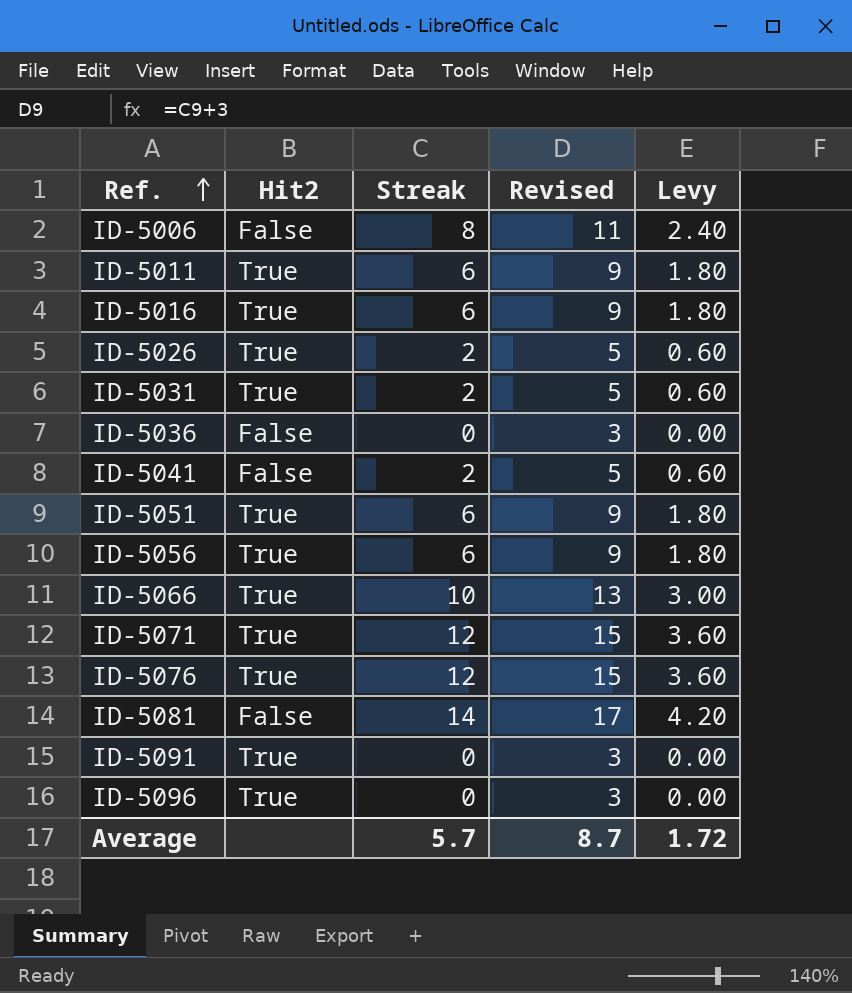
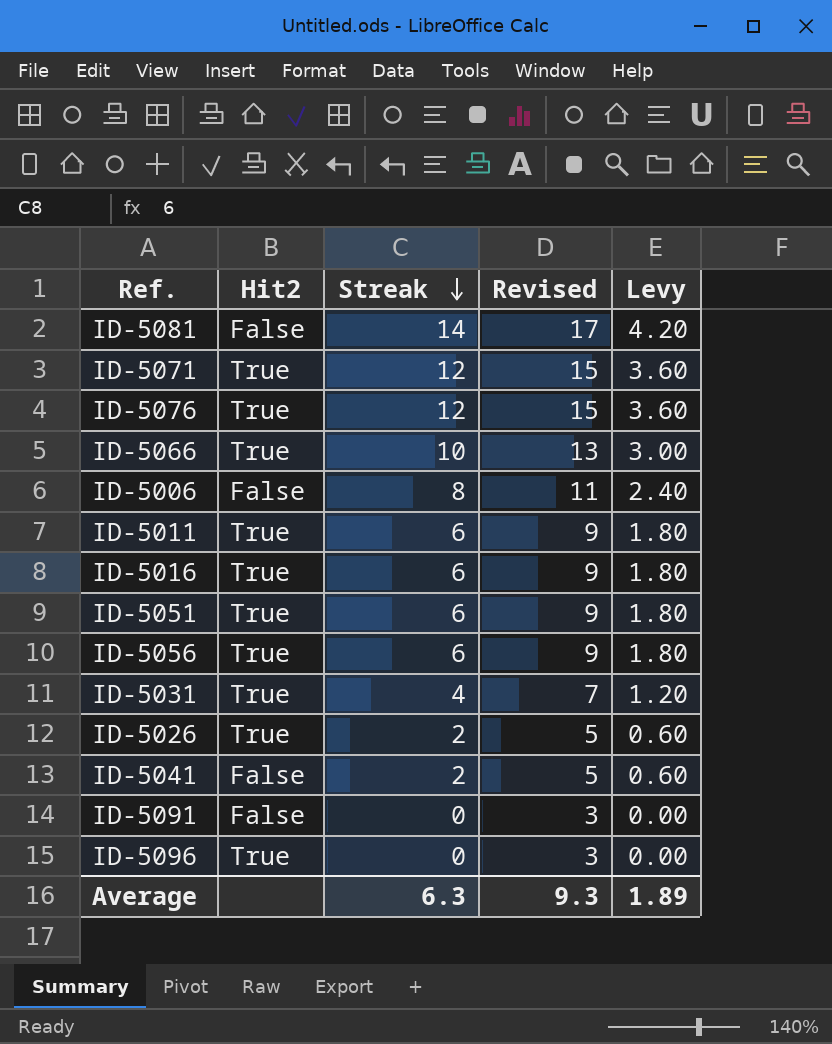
row order: Ref. ascending -> Streak descending
row ID-5036: False | 0 | 3 | 0.00 -> none
ID-5031 | Streak: 2 -> 4
ID-5031 | Revised: 5 -> 7
ID-5031 | Levy: 0.60 -> 1.20
ID-5091 | Hit2: True -> False
Average | Streak: 5.7 -> 6.3
Average | Revised: 8.7 -> 9.3
Average | Levy: 1.72 -> 1.89

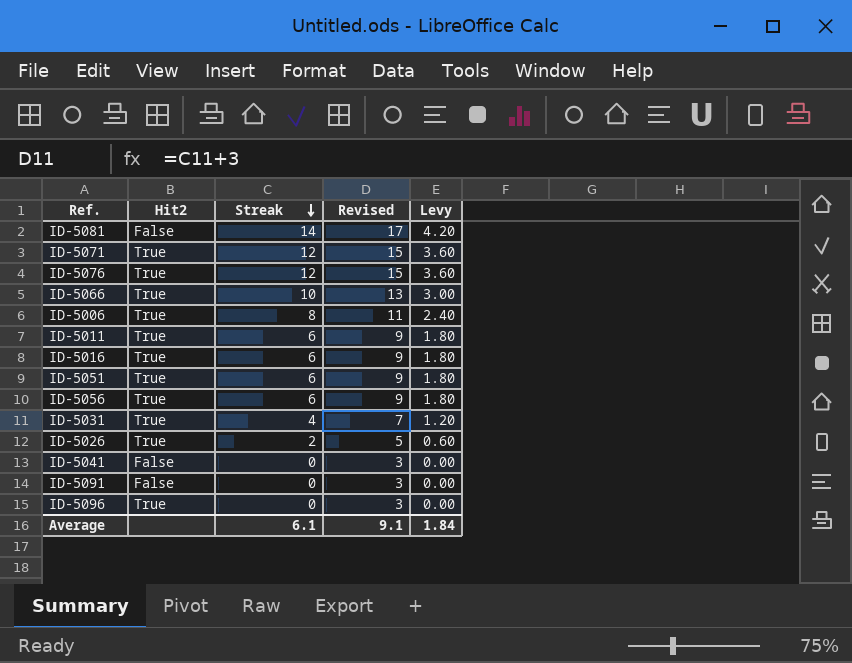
ID-5006 | Hit2: False -> True
ID-5041 | Streak: 2 -> 0
ID-5041 | Revised: 5 -> 3
ID-5041 | Levy: 0.60 -> 0.00
Average | Streak: 6.3 -> 6.1
Average | Revised: 9.3 -> 9.1
Average | Levy: 1.89 -> 1.84

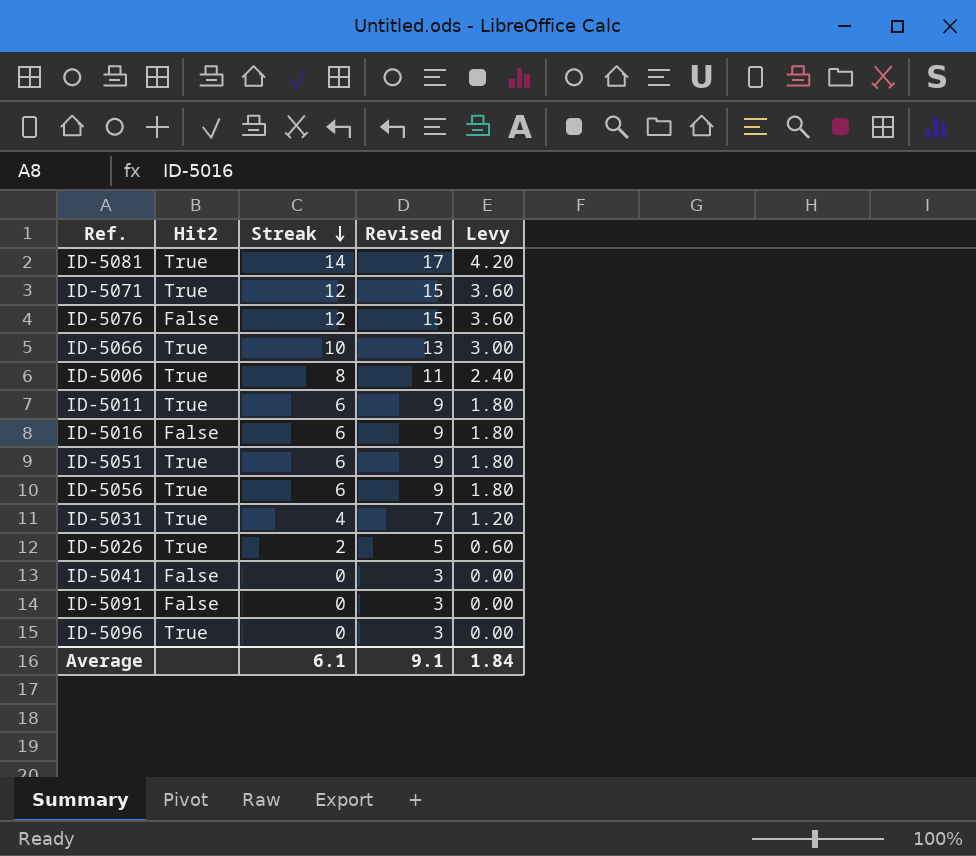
ID-5081 | Hit2: False -> True
ID-5076 | Hit2: True -> False
ID-5016 | Hit2: True -> False

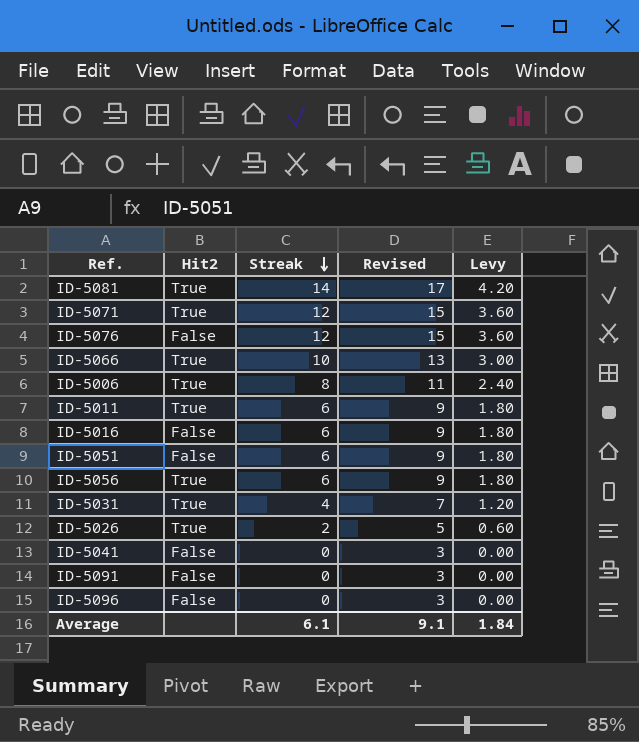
ID-5051 | Hit2: True -> False
ID-5096 | Hit2: True -> False

